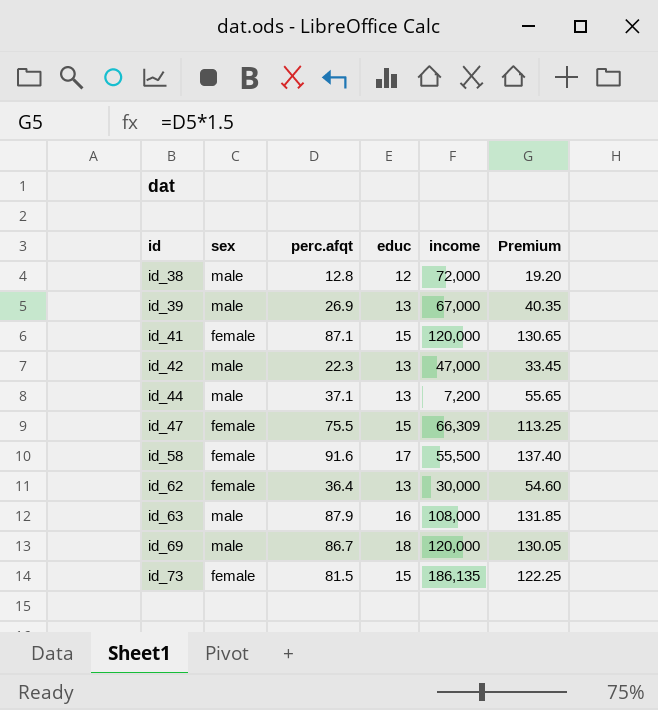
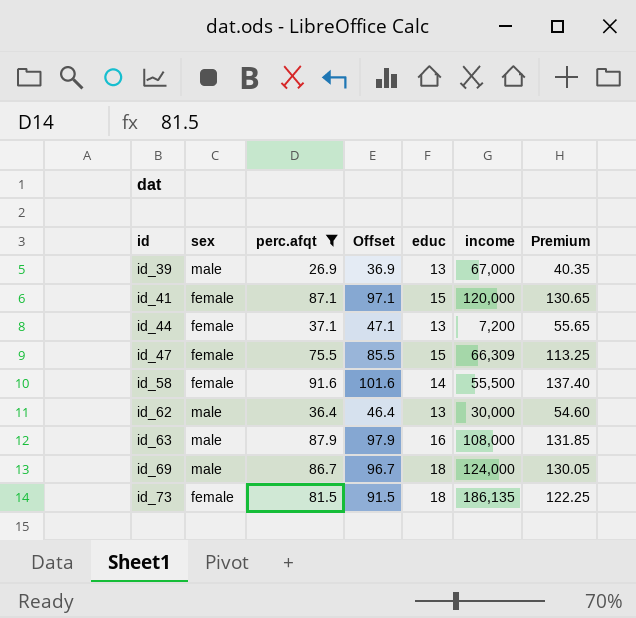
filter: none -> perc.afqt >= 26.9
column Offset | formula: none -> [perc.afqt] + 10
id_44 | sex: male -> female
id_58 | educ: 17 -> 14
id_62 | sex: female -> male
id_69 | income: 120,000 -> 124,000
id_73 | educ: 15 -> 18

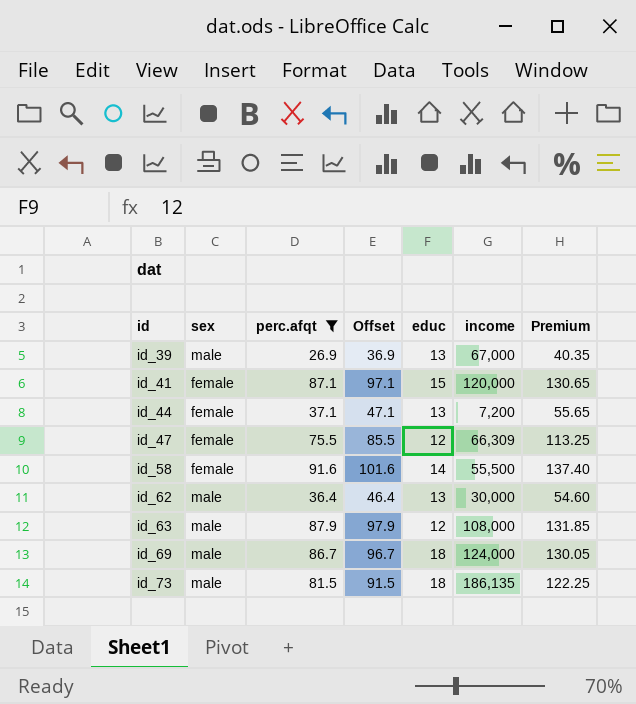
id_47 | educ: 15 -> 12
id_63 | educ: 16 -> 12
id_73 | sex: female -> male

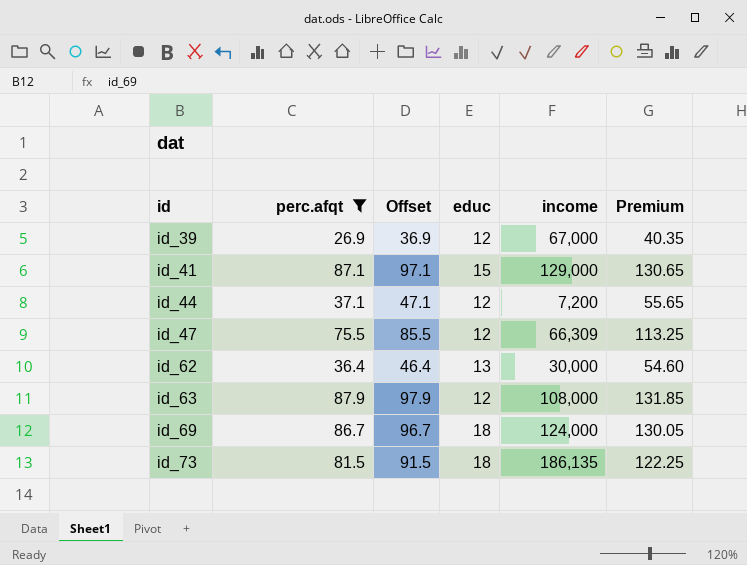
column sex | position: 2 -> none
row id_58: female | 91.6 | 101.6 | 14 | 55,500 | 137.40 -> none
id_39 | educ: 13 -> 12
id_41 | income: 120,000 -> 129,000
id_44 | educ: 13 -> 12

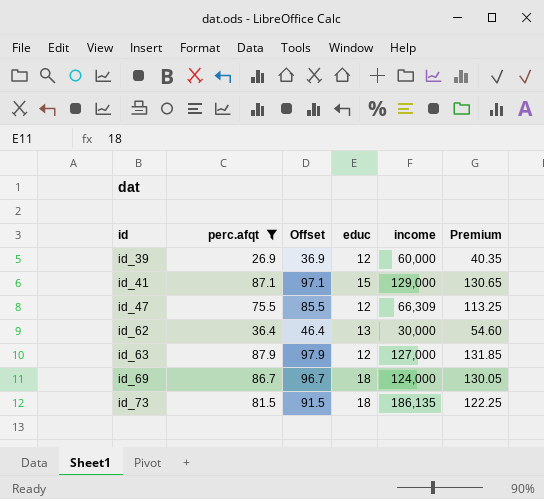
row id_44: 37.1 | 47.1 | 12 | 7,200 | 55.65 -> none
id_39 | income: 67,000 -> 60,000
id_63 | income: 108,000 -> 127,000

